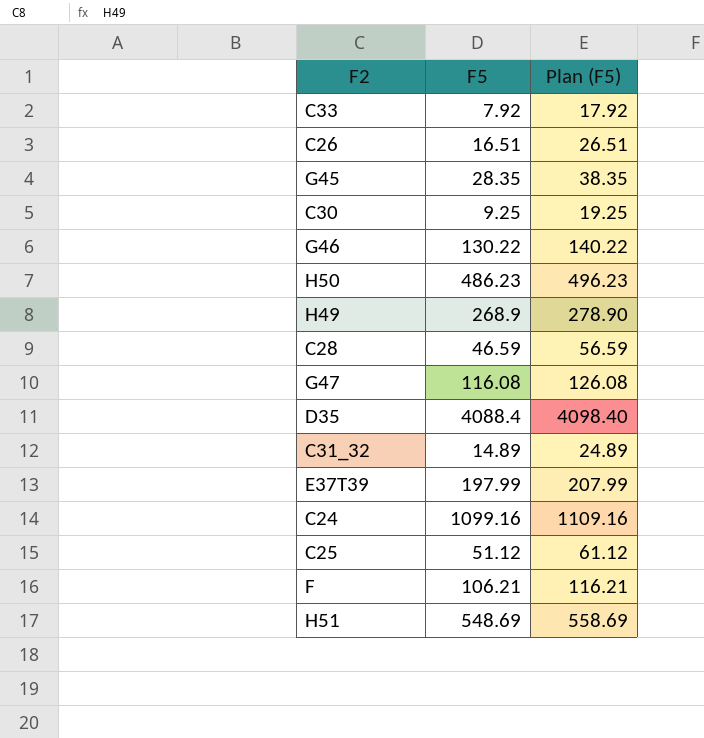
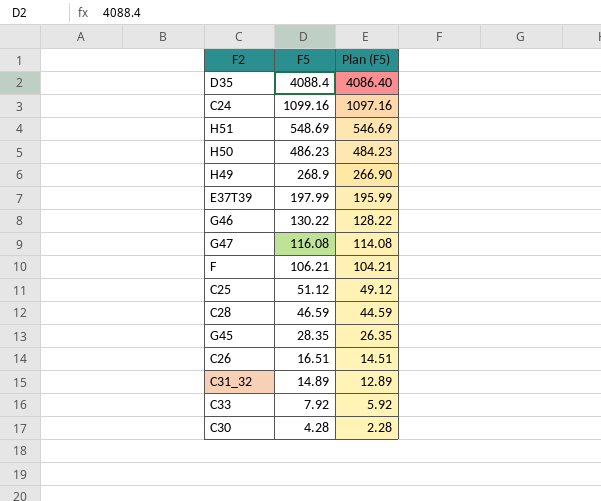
row order: none -> F5 descending
column Plan (F5) | formula: [F5] + 10 -> [F5] - 2
C30 | F5: 9.25 -> 4.28

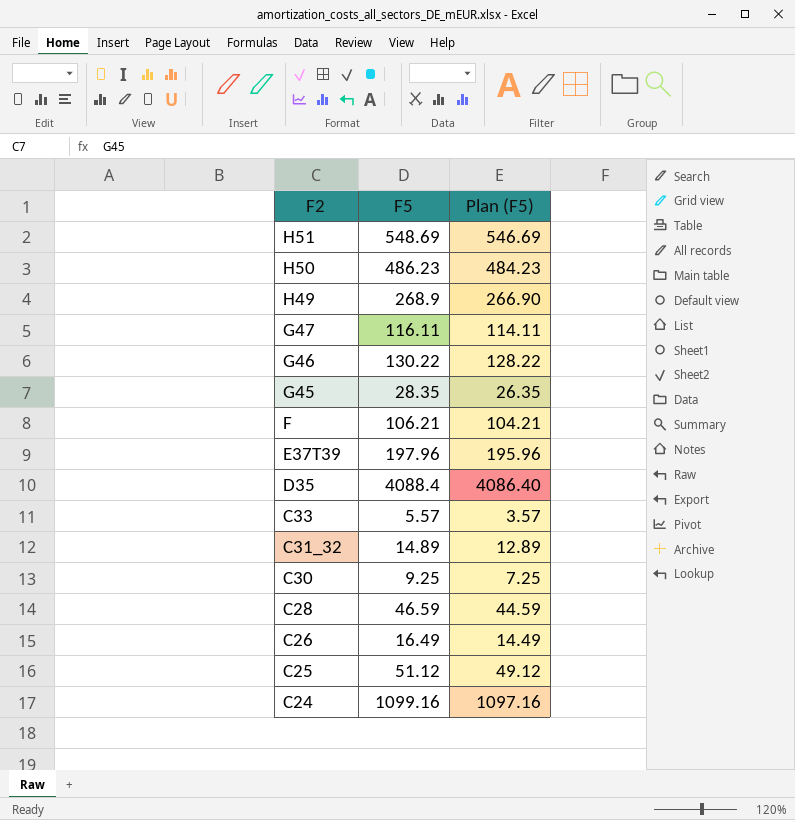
row order: F5 descending -> F2 descending
G47 | F5: 116.08 -> 116.11
G47 | Plan (F5): 114.08 -> 114.11
E37T39 | F5: 197.99 -> 197.96
E37T39 | Plan (F5): 195.99 -> 195.96
C33 | F5: 7.92 -> 5.57
C33 | Plan (F5): 5.92 -> 3.57
C30 | F5: 4.28 -> 9.25
C30 | Plan (F5): 2.28 -> 7.25
C26 | F5: 16.51 -> 16.49
C26 | Plan (F5): 14.51 -> 14.49

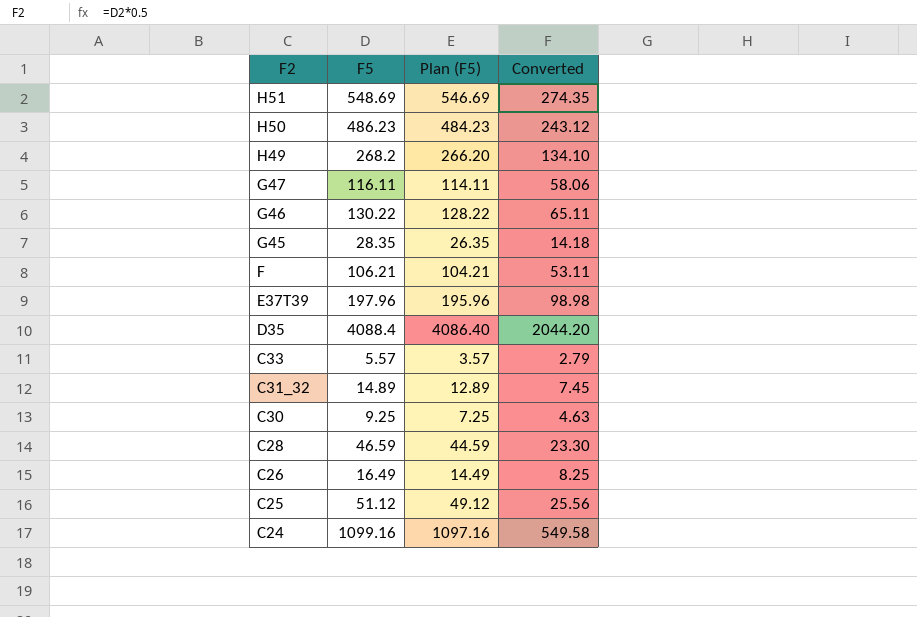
column Converted | formula: none -> [F5] * 0.5
H49 | F5: 268.9 -> 268.2
H49 | Plan (F5): 266.90 -> 266.20

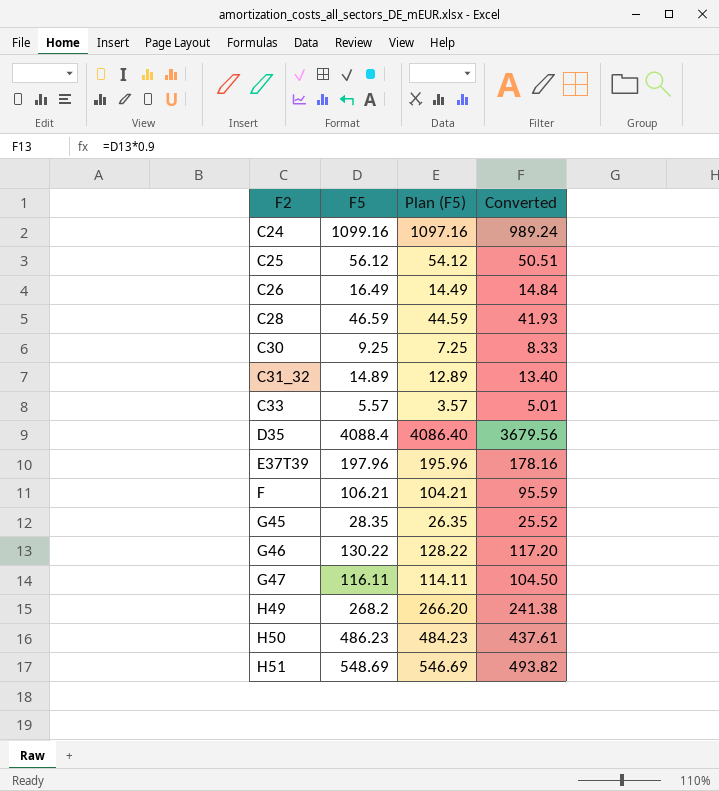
row order: F2 descending -> F2 ascending
column Converted | formula: [F5] * 0.5 -> [F5] * 0.9
C25 | F5: 51.12 -> 56.12
C25 | Plan (F5): 49.12 -> 54.12

